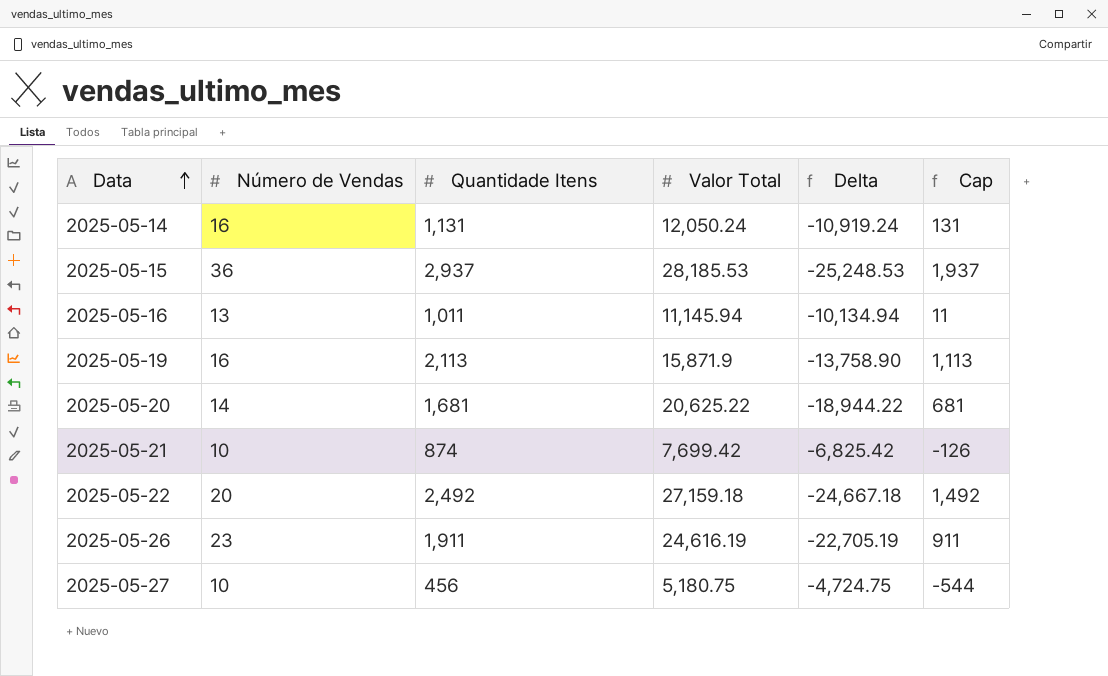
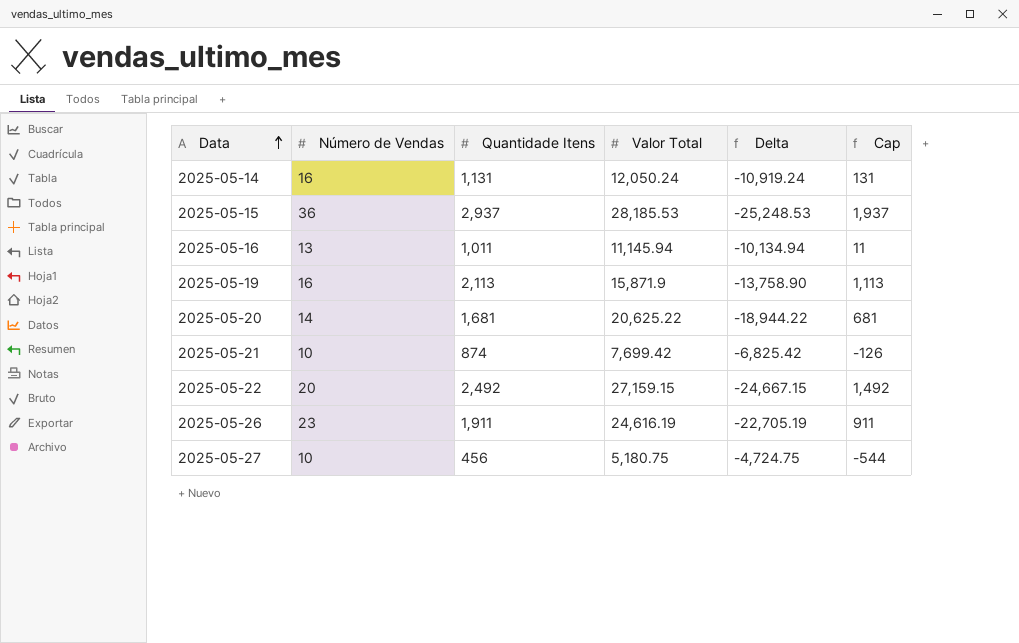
2025-05-22 | Valor Total: 27,159.18 -> 27,159.15
2025-05-22 | Delta: -24,667.18 -> -24,667.15

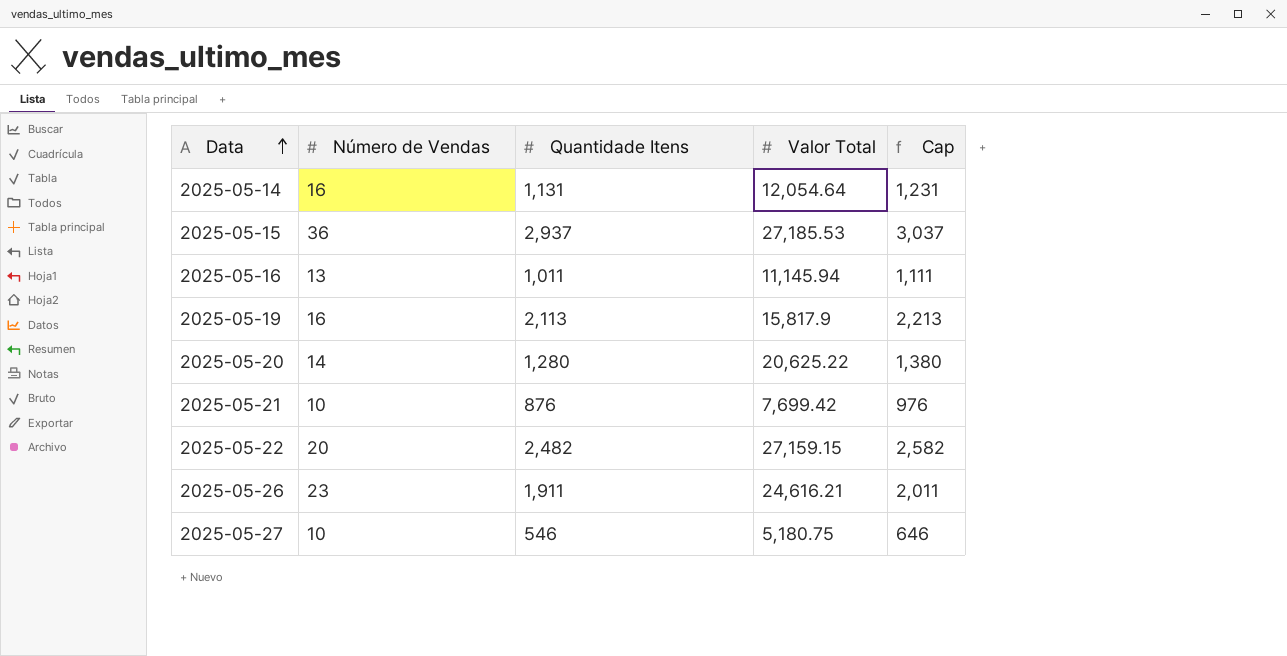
column Delta | formula: [Quantidade Itens] - [Valor Total] -> none
column Cap | formula: [Quantidade Itens] - 1000 -> [Quantidade Itens] + 100
2025-05-14 | Valor Total: 12,050.24 -> 12,054.64
2025-05-15 | Valor Total: 28,185.53 -> 27,185.53
2025-05-19 | Valor Total: 15,871.9 -> 15,817.9
2025-05-20 | Quantidade Itens: 1,681 -> 1,280
2025-05-21 | Quantidade Itens: 874 -> 876
2025-05-22 | Quantidade Itens: 2,492 -> 2,482
2025-05-26 | Valor Total: 24,616.19 -> 24,616.21
2025-05-27 | Quantidade Itens: 456 -> 546

